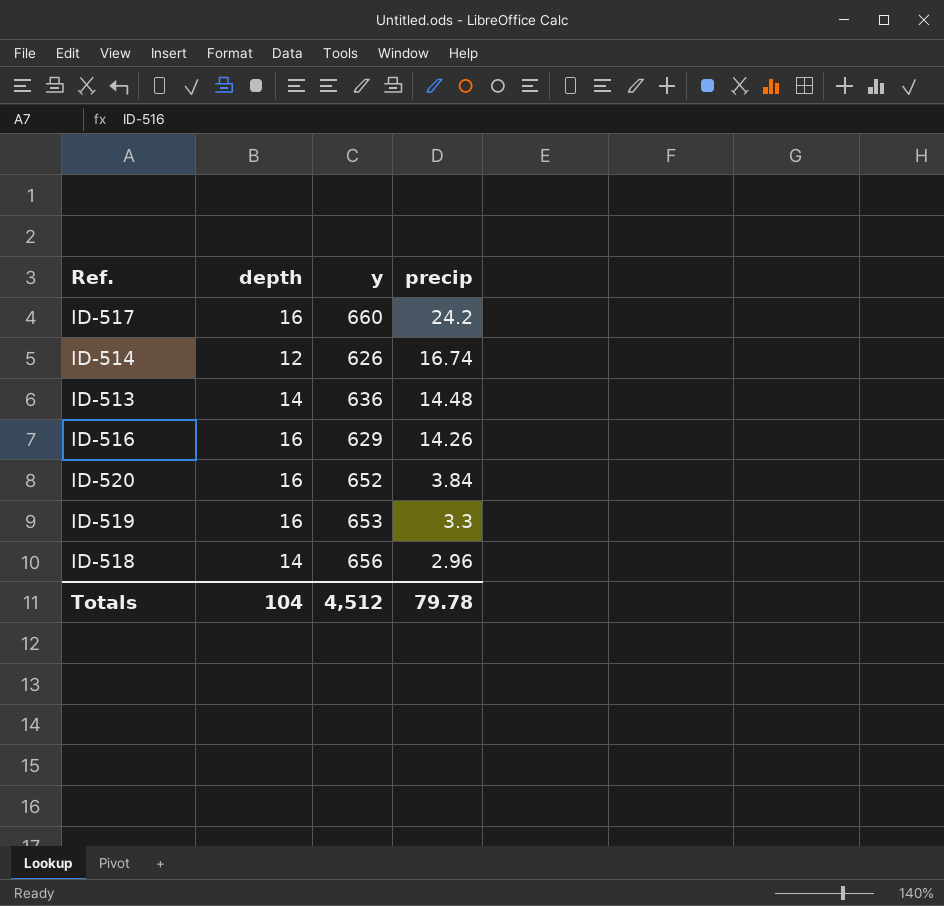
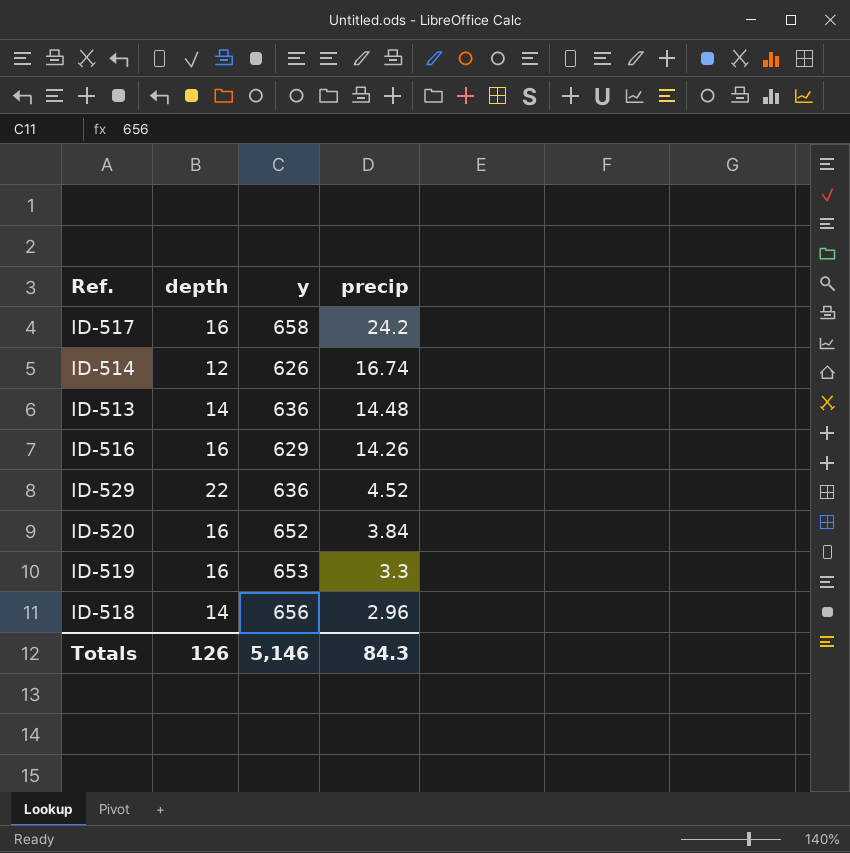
ID-517 | y: 660 -> 658
row ID-529: none -> 22 | 636 | 4.52
Totals | depth: 104 -> 126
Totals | y: 4,512 -> 5,146
Totals | precip: 79.78 -> 84.3

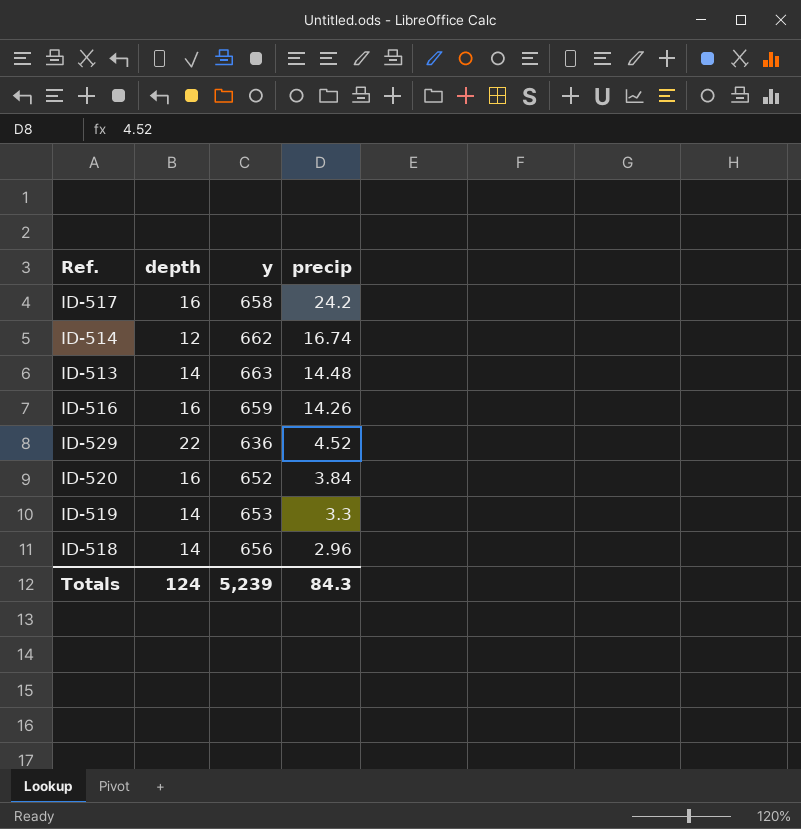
ID-514 | y: 626 -> 662
ID-513 | y: 636 -> 663
ID-516 | y: 629 -> 659
ID-519 | depth: 16 -> 14
Totals | depth: 126 -> 124
Totals | y: 5,146 -> 5,239

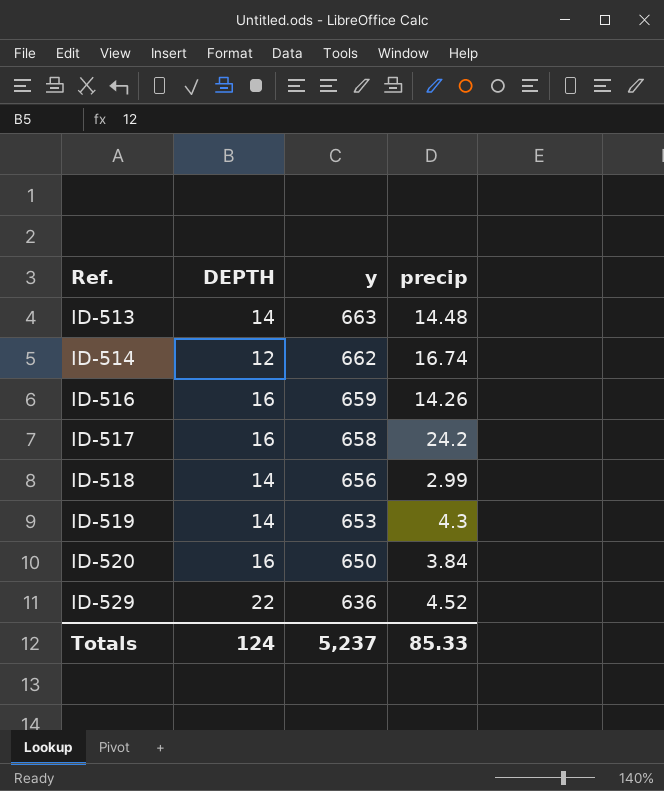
row order: precip descending -> Ref. ascending
column name: depth -> DEPTH
ID-518 | precip: 2.96 -> 2.99
ID-519 | precip: 3.3 -> 4.3
ID-520 | y: 652 -> 650
Totals | y: 5,239 -> 5,237
Totals | precip: 84.3 -> 85.33

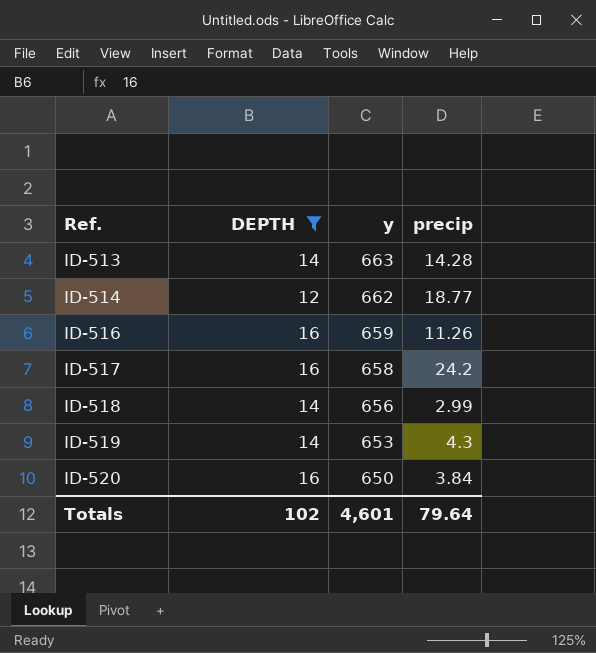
filter: none -> DEPTH != 22
ID-513 | precip: 14.48 -> 14.28
ID-514 | precip: 16.74 -> 18.77
ID-516 | precip: 14.26 -> 11.26
Totals | DEPTH: 124 -> 102
Totals | y: 5,237 -> 4,601
Totals | precip: 85.33 -> 79.64

